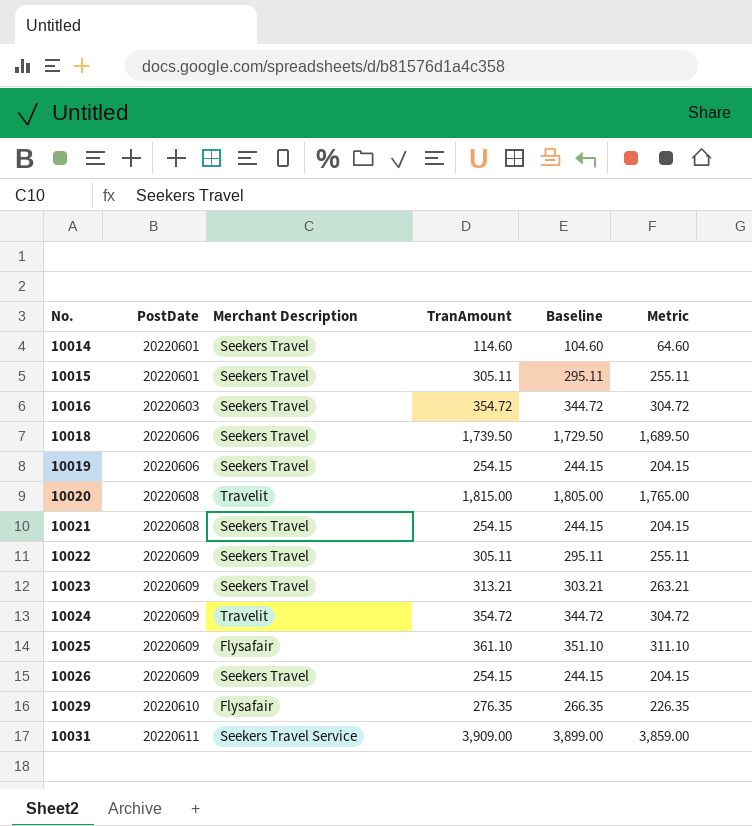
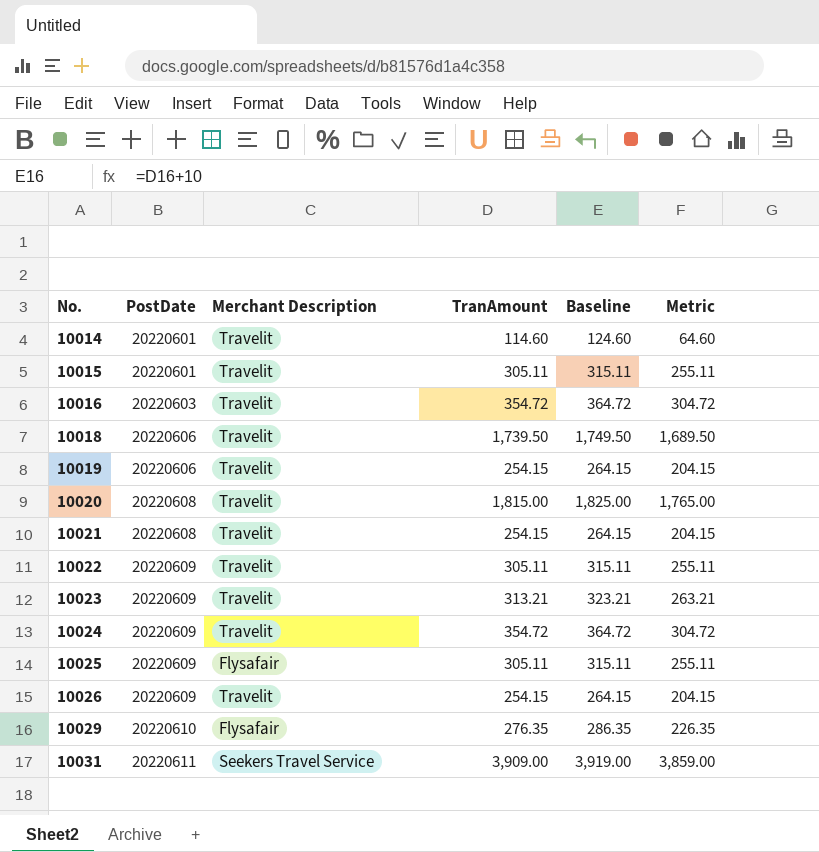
column Baseline | formula: [TranAmount] - 10 -> [TranAmount] + 10
10014 | Merchant Description: Seekers Travel -> Travelit
10015 | Merchant Description: Seekers Travel -> Travelit
10016 | Merchant Description: Seekers Travel -> Travelit
10018 | Merchant Description: Seekers Travel -> Travelit
10019 | Merchant Description: Seekers Travel -> Travelit
10021 | Merchant Description: Seekers Travel -> Travelit
10022 | Merchant Description: Seekers Travel -> Travelit
10023 | Merchant Description: Seekers Travel -> Travelit
10025 | TranAmount: 361.10 -> 305.11
10025 | Metric: 311.10 -> 255.11
10026 | Merchant Description: Seekers Travel -> Travelit

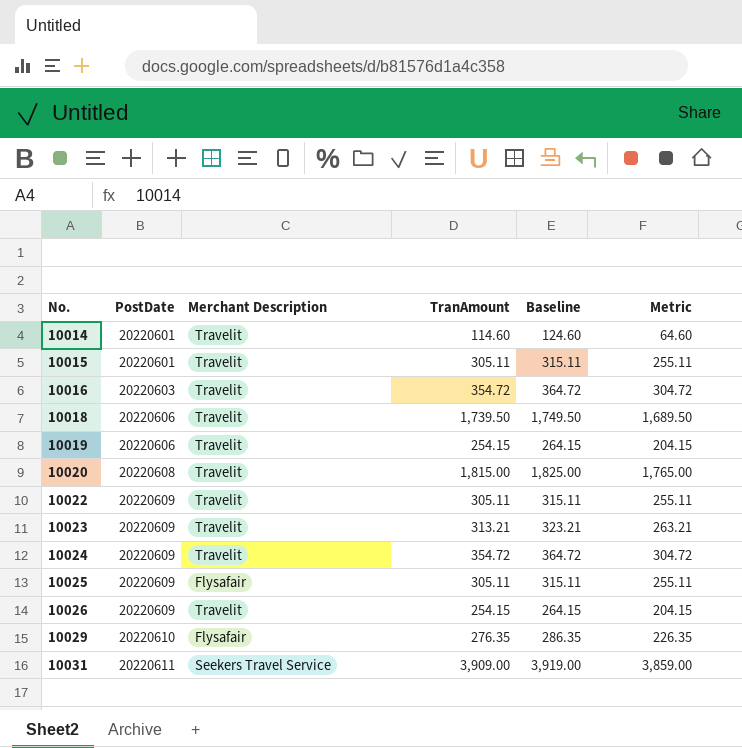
row 10021: 20220608 | Travelit | 254.15 | 264.15 | 204.15 -> none

